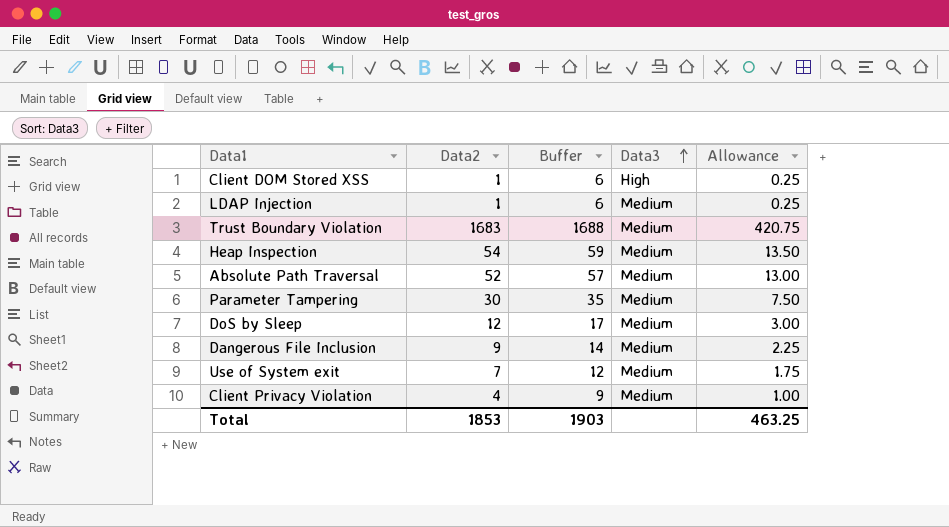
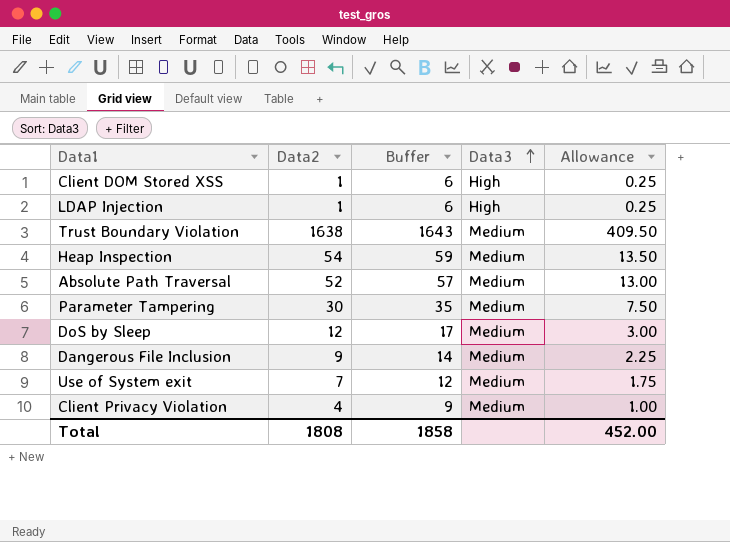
LDAP Injection | Data3: Medium -> High
Trust Boundary Violation | Data2: 1683 -> 1638
Trust Boundary Violation | Buffer: 1688 -> 1643
Trust Boundary Violation | Allowance: 420.75 -> 409.50
Total | Data2: 1853 -> 1808
Total | Buffer: 1903 -> 1858
Total | Allowance: 463.25 -> 452.00

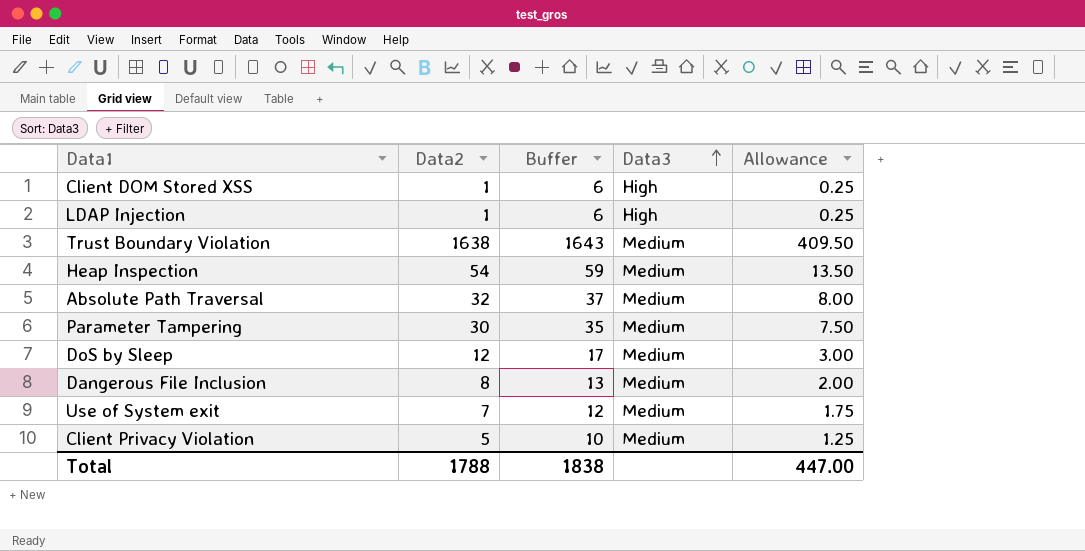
Absolute Path Traversal | Data2: 52 -> 32
Absolute Path Traversal | Buffer: 57 -> 37
Absolute Path Traversal | Allowance: 13.00 -> 8.00
Dangerous File Inclusion | Data2: 9 -> 8
Dangerous File Inclusion | Buffer: 14 -> 13
Dangerous File Inclusion | Allowance: 2.25 -> 2.00
Client Privacy Violation | Data2: 4 -> 5
Client Privacy Violation | Buffer: 9 -> 10
Client Privacy Violation | Allowance: 1.00 -> 1.25
Total | Data2: 1808 -> 1788
Total | Buffer: 1858 -> 1838
Total | Allowance: 452.00 -> 447.00

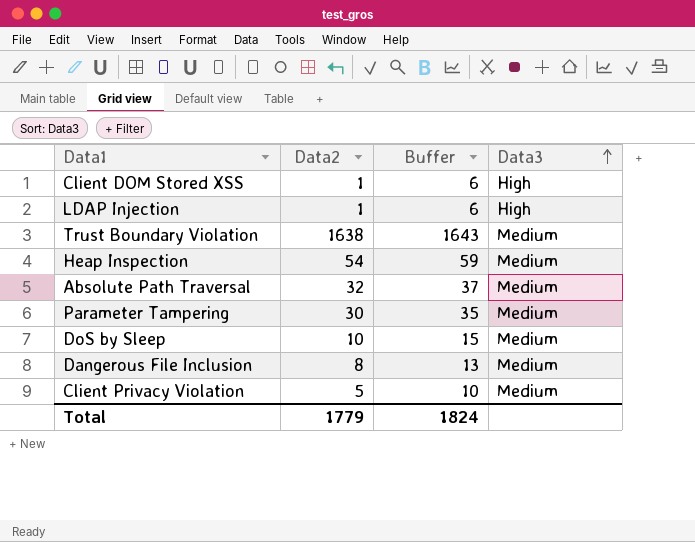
column Allowance | formula: [Data2] * 0.25 -> none
row Use of System exit: 7 | 12 | Medium | 1.75 -> none
DoS by Sleep | Data2: 12 -> 10
DoS by Sleep | Buffer: 17 -> 15
Total | Data2: 1788 -> 1779
Total | Buffer: 1838 -> 1824

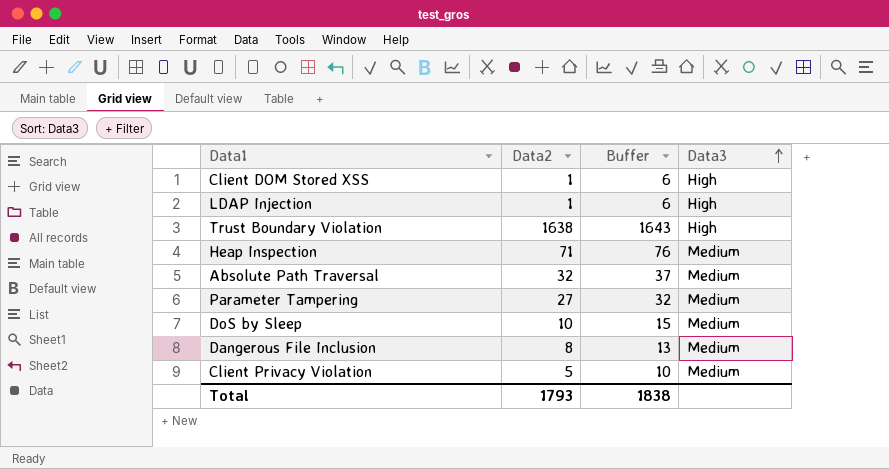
Trust Boundary Violation | Data3: Medium -> High
Heap Inspection | Data2: 54 -> 71
Heap Inspection | Buffer: 59 -> 76
Parameter Tampering | Data2: 30 -> 27
Parameter Tampering | Buffer: 35 -> 32
Total | Data2: 1779 -> 1793
Total | Buffer: 1824 -> 1838

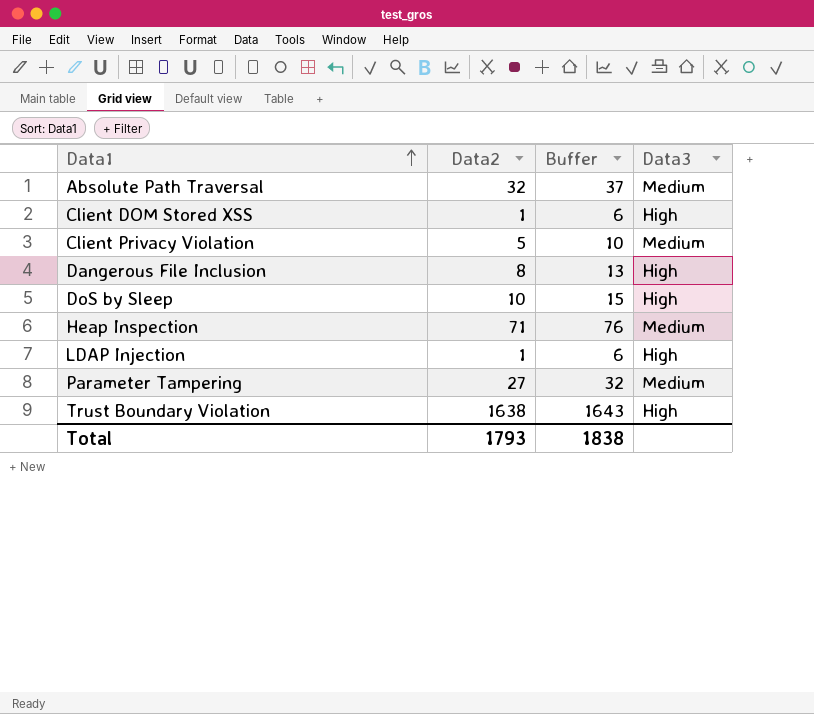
row order: Data3 ascending -> Data1 ascending
Dangerous File Inclusion | Data3: Medium -> High
DoS by Sleep | Data3: Medium -> High

